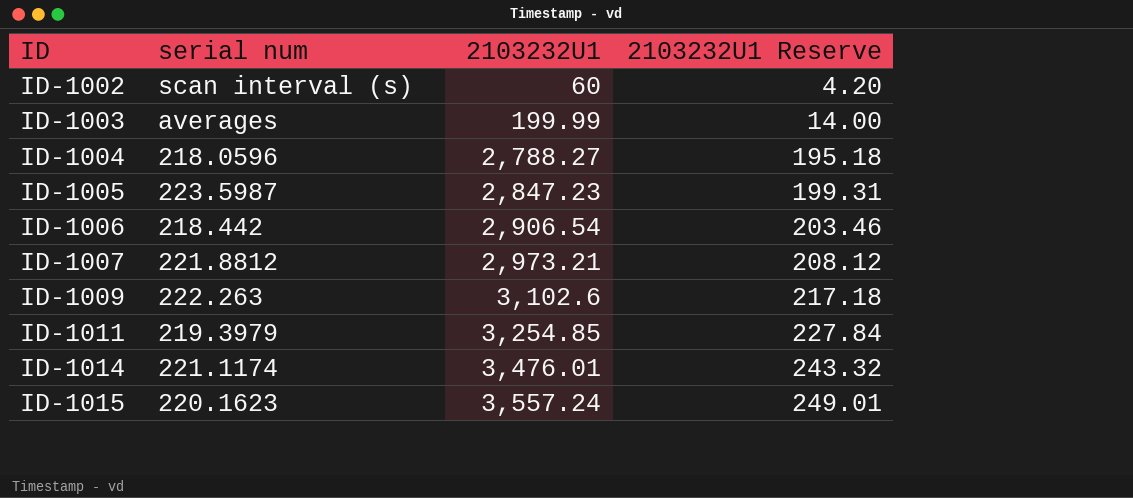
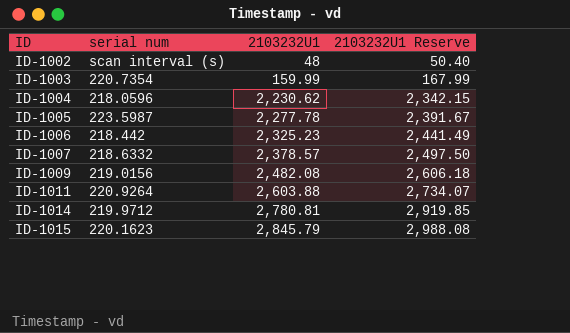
column 2103232U1 Reserve | formula: [2103232U1] * 0.07 -> [2103232U1] * 1.05
ID-1002 | 2103232U1: 60 -> 48
ID-1003 | serial num: averages -> 220.7354
ID-1003 | 2103232U1: 199.99 -> 159.99
ID-1004 | 2103232U1: 2,788.27 -> 2,230.62
ID-1005 | 2103232U1: 2,847.23 -> 2,277.78
ID-1006 | 2103232U1: 2,906.54 -> 2,325.23
ID-1007 | serial num: 221.8812 -> 218.6332
ID-1007 | 2103232U1: 2,973.21 -> 2,378.57
ID-1009 | serial num: 222.263 -> 219.0156
ID-1009 | 2103232U1: 3,102.6 -> 2,482.08
ID-1011 | serial num: 219.3979 -> 220.9264
ID-1011 | 2103232U1: 3,254.85 -> 2,603.88
ID-1014 | serial num: 221.1174 -> 219.9712
ID-1014 | 2103232U1: 3,476.01 -> 2,780.81
ID-1015 | 2103232U1: 3,557.24 -> 2,845.79

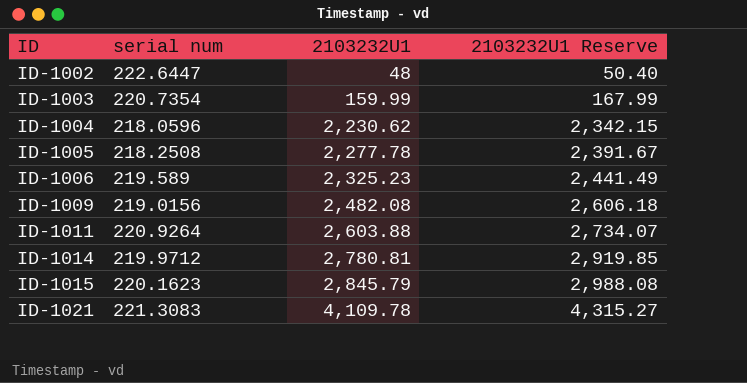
row ID-1007: 218.6332 | 2,378.57 | 2,497.50 -> none
ID-1002 | serial num: scan interval (s) -> 222.6447
ID-1005 | serial num: 223.5987 -> 218.2508
ID-1006 | serial num: 218.442 -> 219.589
row ID-1021: none -> 221.3083 | 4,109.78 | 4,315.27

